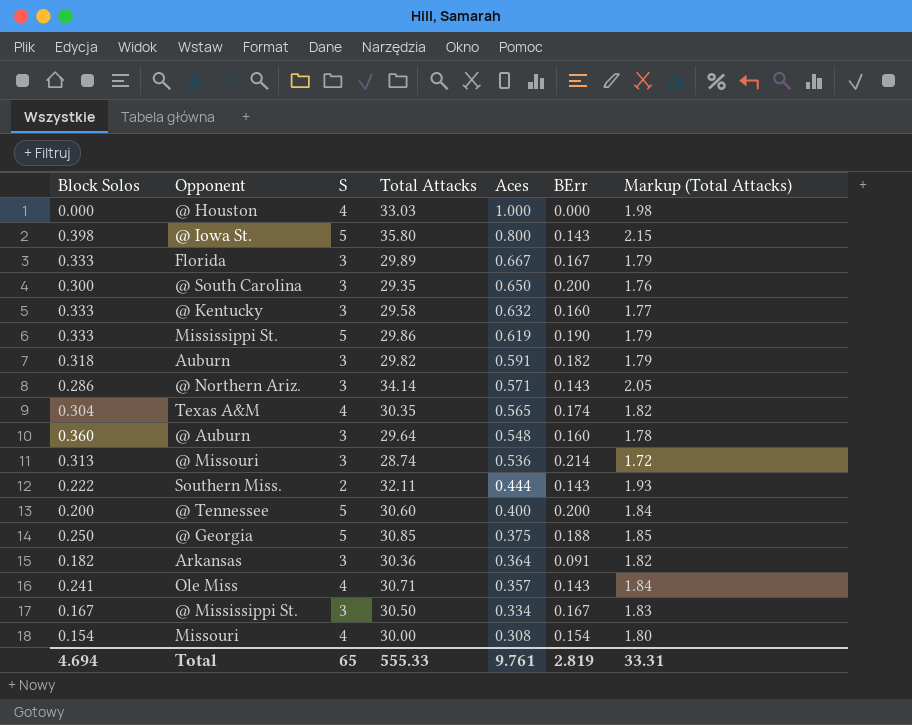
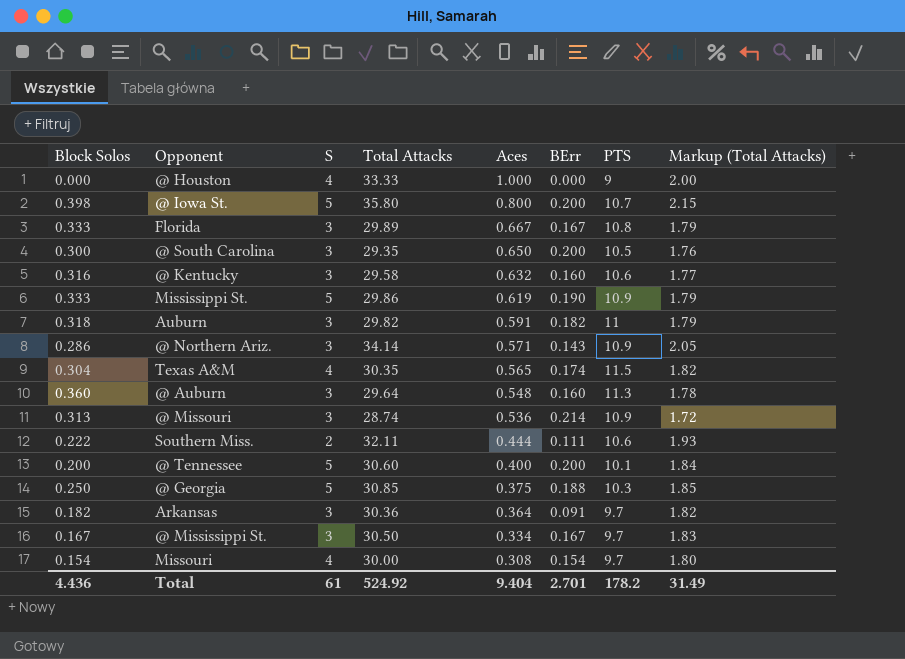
column PTS | position: none -> 7
row Ole Miss: 0.241 | 4 | 30.71 | 0.357 | 0.143 | 1.84 -> none
@ Houston | Total Attacks: 33.03 -> 33.33
@ Houston | Markup (Total Attacks): 1.98 -> 2.00
@ Iowa St. | BErr: 0.143 -> 0.200
@ Kentucky | Block Solos: 0.333 -> 0.316
Southern Miss. | BErr: 0.143 -> 0.111
Total | Block Solos: 4.694 -> 4.436
Total | S: 65 -> 61
Total | Total Attacks: 555.33 -> 524.92
Total | Aces: 9.761 -> 9.404
Total | BErr: 2.819 -> 2.701
Total | Markup (Total Attacks): 33.31 -> 31.49

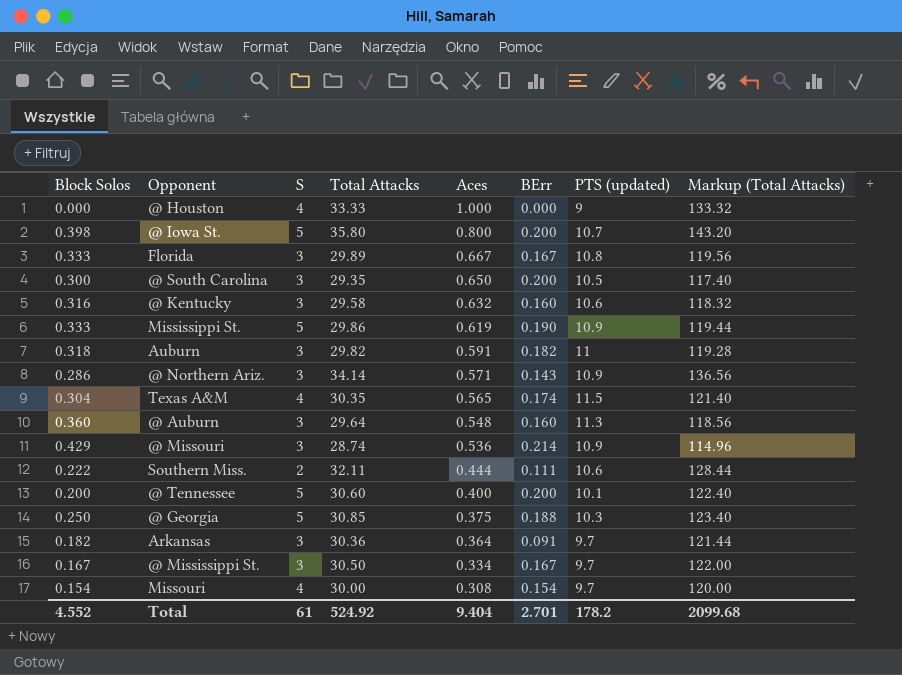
column name: PTS -> PTS (updated)
column Markup (Total Attacks) | formula: [Total Attacks] * 0.06 -> [Total Attacks] * 4
@ Missouri | Block Solos: 0.313 -> 0.429
Total | Block Solos: 4.436 -> 4.552
Total | Markup (Total Attacks): 31.49 -> 2099.68

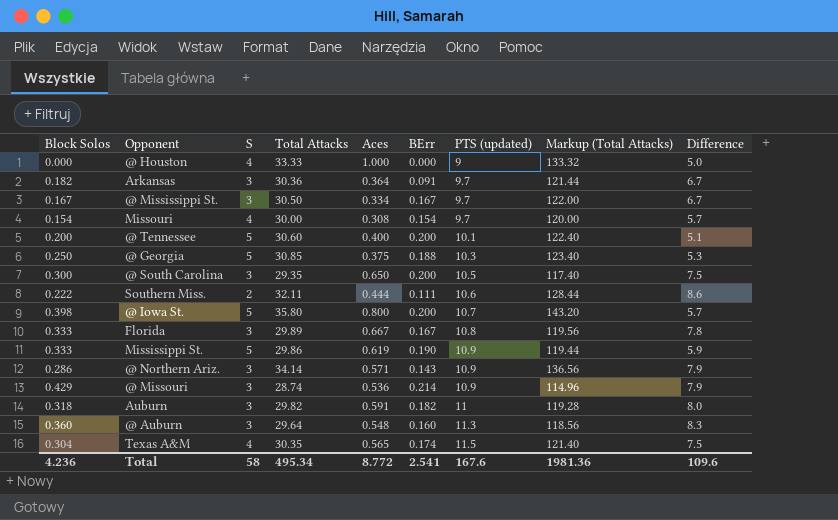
row order: Aces descending -> PTS (updated) ascending
column Difference | formula: none -> [PTS (updated)] - [S]
row @ Kentucky: 0.316 | 3 | 29.58 | 0.632 | 0.160 | 10.6 | 118.32 -> none
Total | Block Solos: 4.552 -> 4.236
Total | S: 61 -> 58
Total | Total Attacks: 524.92 -> 495.34
Total | Aces: 9.404 -> 8.772
Total | BErr: 2.701 -> 2.541
Total | PTS (updated): 178.2 -> 167.6
Total | Markup (Total Attacks): 2099.68 -> 1981.36

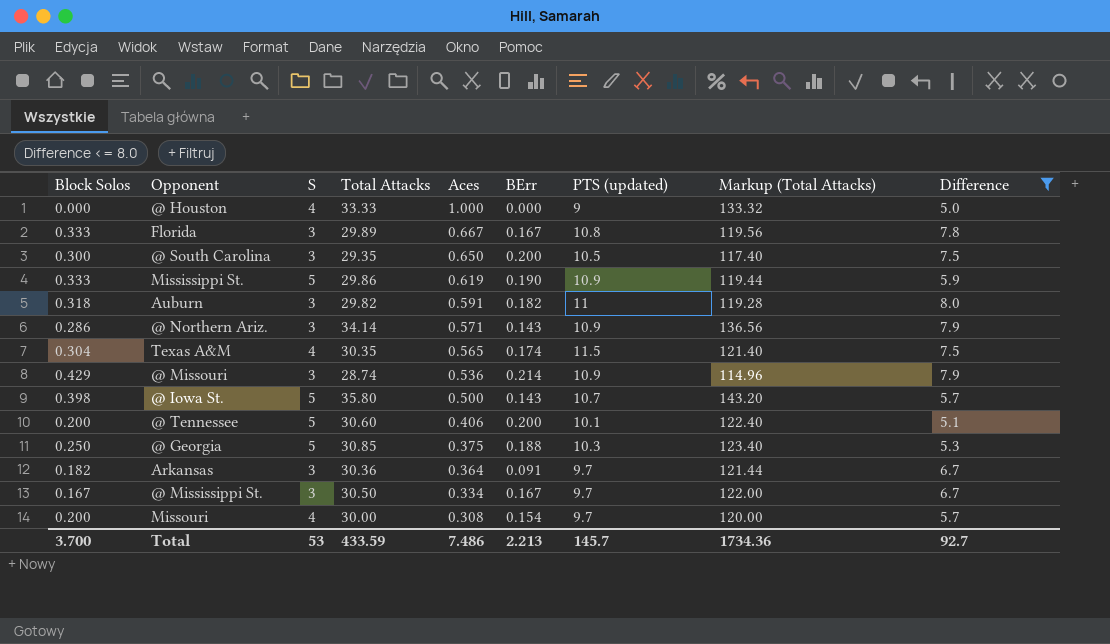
filter: none -> Difference <= 8.0
row order: PTS (updated) ascending -> Aces descending
@ Iowa St. | Aces: 0.800 -> 0.500
@ Iowa St. | BErr: 0.200 -> 0.143
@ Tennessee | Aces: 0.400 -> 0.406
Missouri | Block Solos: 0.154 -> 0.200
Total | Block Solos: 4.236 -> 3.700
Total | S: 58 -> 53
Total | Total Attacks: 495.34 -> 433.59
Total | Aces: 8.772 -> 7.486
Total | BErr: 2.541 -> 2.213
Total | PTS (updated): 167.6 -> 145.7
Total | Markup (Total Attacks): 1981.36 -> 1734.36
Total | Difference: 109.6 -> 92.7

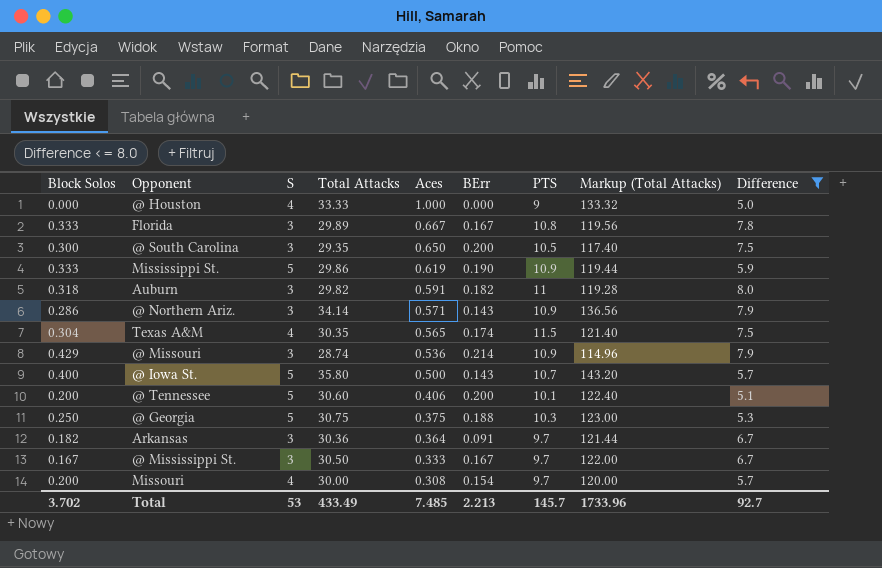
column name: PTS (updated) -> PTS
@ Iowa St. | Block Solos: 0.398 -> 0.400
@ Georgia | Total Attacks: 30.85 -> 30.75
@ Georgia | Markup (Total Attacks): 123.40 -> 123.00
@ Mississippi St. | Aces: 0.334 -> 0.333
Total | Block Solos: 3.700 -> 3.702
Total | Total Attacks: 433.59 -> 433.49
Total | Aces: 7.486 -> 7.485
Total | Markup (Total Attacks): 1734.36 -> 1733.96

